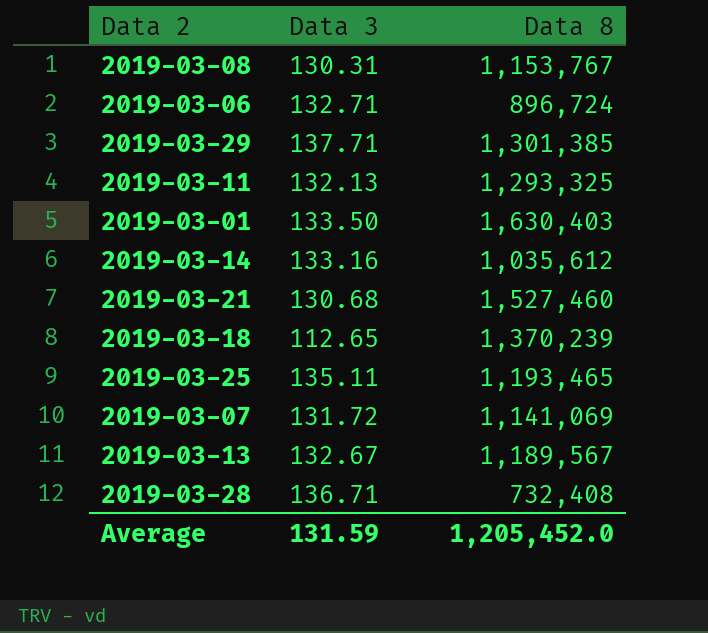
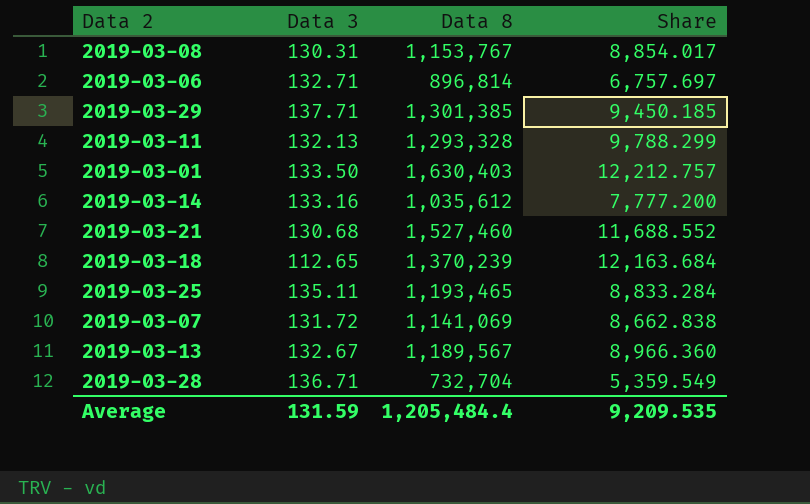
column Share | formula: none -> [Data 8] / [Data 3]
2019-03-06 | Data 8: 896,724 -> 896,814
2019-03-11 | Data 8: 1,293,325 -> 1,293,328
2019-03-28 | Data 8: 732,408 -> 732,704
Average | Data 8: 1,205,452.0 -> 1,205,484.4

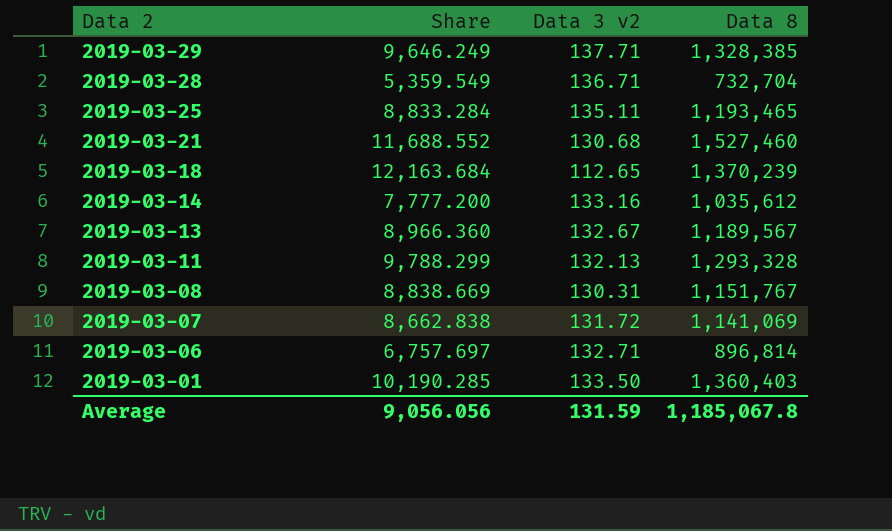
row order: none -> Data 2 descending
column Share | position: 4 -> 2
column name: Data 3 -> Data 3 v2
2019-03-29 | Share: 9,450.185 -> 9,646.249
2019-03-29 | Data 8: 1,301,385 -> 1,328,385
2019-03-08 | Share: 8,854.017 -> 8,838.669
2019-03-08 | Data 8: 1,153,767 -> 1,151,767
2019-03-01 | Share: 12,212.757 -> 10,190.285
2019-03-01 | Data 8: 1,630,403 -> 1,360,403
Average | Share: 9,209.535 -> 9,056.056
Average | Data 8: 1,205,484.4 -> 1,185,067.8

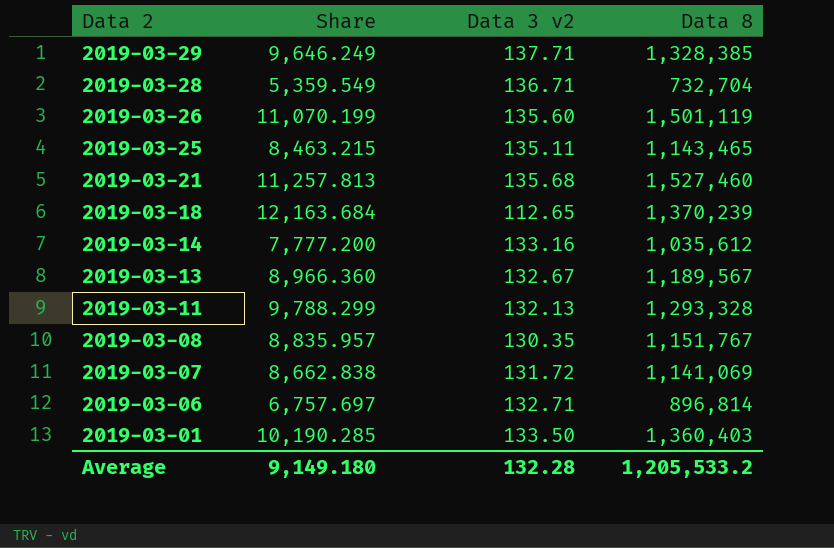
row 2019-03-26: none -> 11,070.199 | 135.60 | 1,501,119
2019-03-25 | Share: 8,833.284 -> 8,463.215
2019-03-25 | Data 8: 1,193,465 -> 1,143,465
2019-03-21 | Share: 11,688.552 -> 11,257.813
2019-03-21 | Data 3 v2: 130.68 -> 135.68
2019-03-08 | Share: 8,838.669 -> 8,835.957
2019-03-08 | Data 3 v2: 130.31 -> 130.35
Average | Share: 9,056.056 -> 9,149.180
Average | Data 3 v2: 131.59 -> 132.28
Average | Data 8: 1,185,067.8 -> 1,205,533.2

